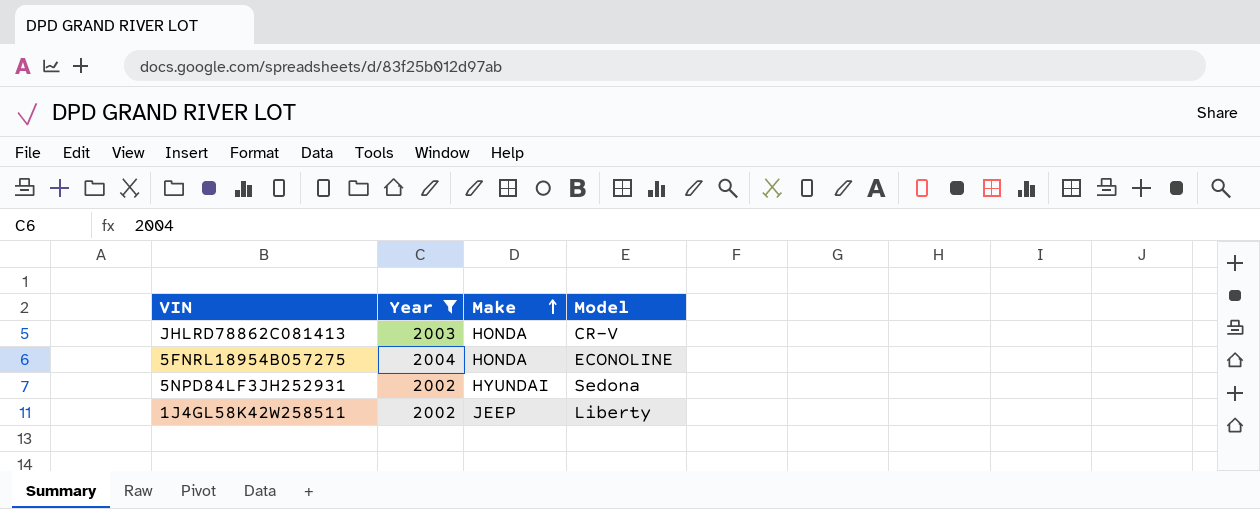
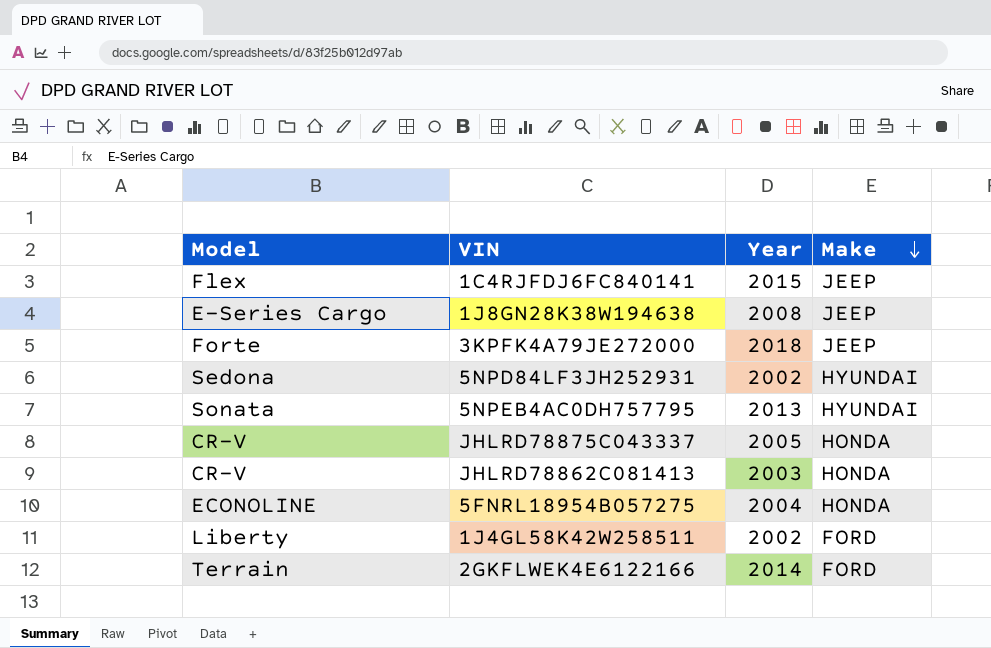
filter: Year <= 2004 -> none
row order: Make ascending -> Make descending
column Model | position: 4 -> 1
1J4GL58K42W258511 | Make: JEEP -> FORD

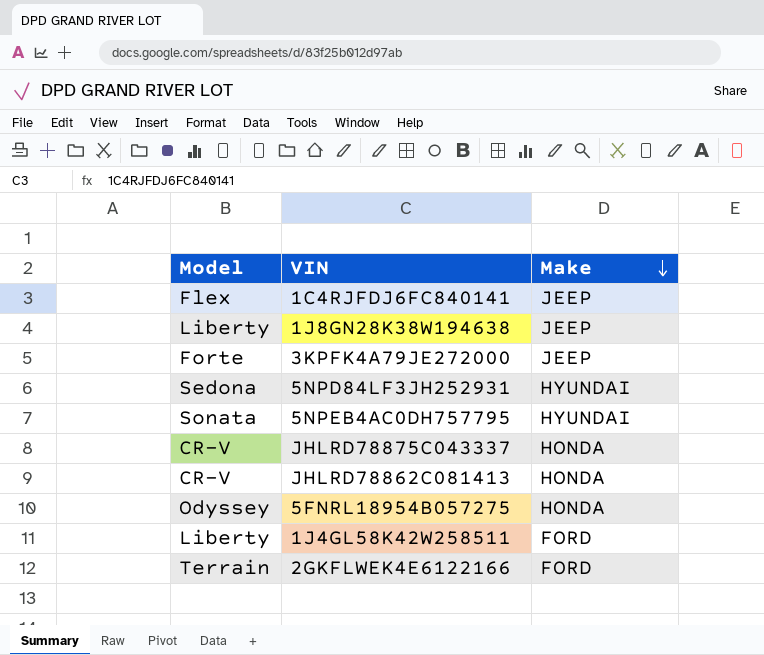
column Year | position: 3 -> none
1J8GN28K38W194638 | Model: E-Series Cargo -> Liberty
5FNRL18954B057275 | Model: ECONOLINE -> Odyssey

